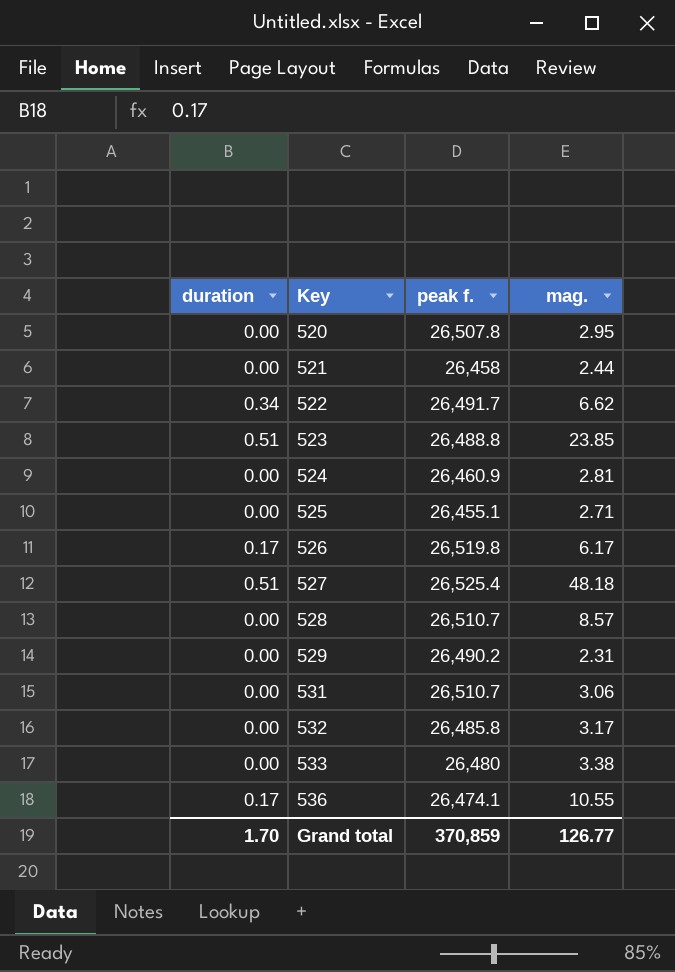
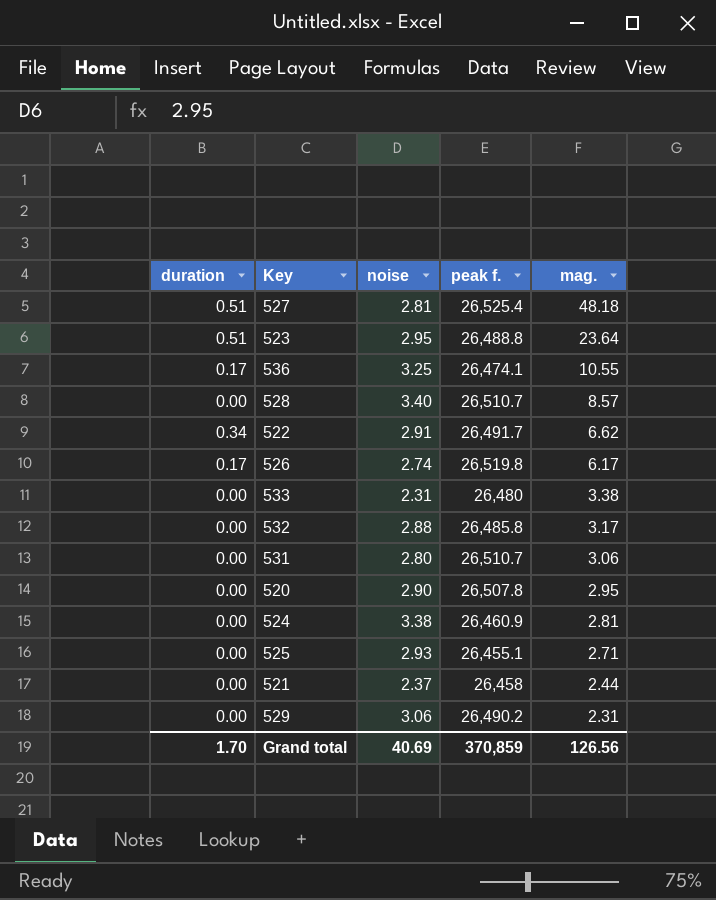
row order: Key ascending -> mag. descending
column noise | position: none -> 3
523 | mag.: 23.85 -> 23.64
Grand total | mag.: 126.77 -> 126.56

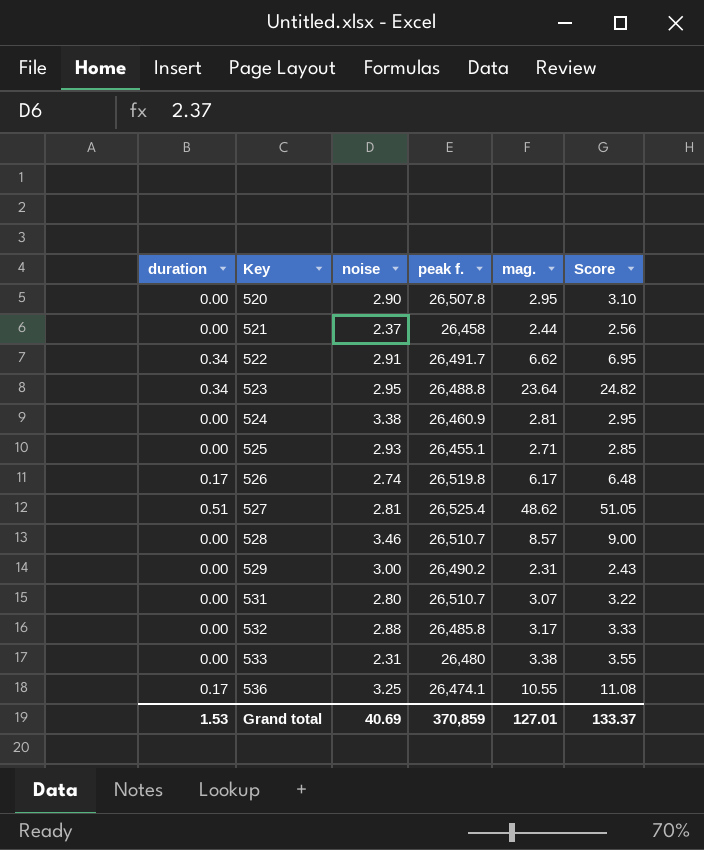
row order: mag. descending -> Key ascending
column Score | formula: none -> [mag.] * 1.05
523 | duration: 0.51 -> 0.34
527 | mag.: 48.18 -> 48.62
528 | noise: 3.40 -> 3.46
529 | noise: 3.06 -> 3.00
531 | mag.: 3.06 -> 3.07
Grand total | duration: 1.70 -> 1.53
Grand total | mag.: 126.56 -> 127.01

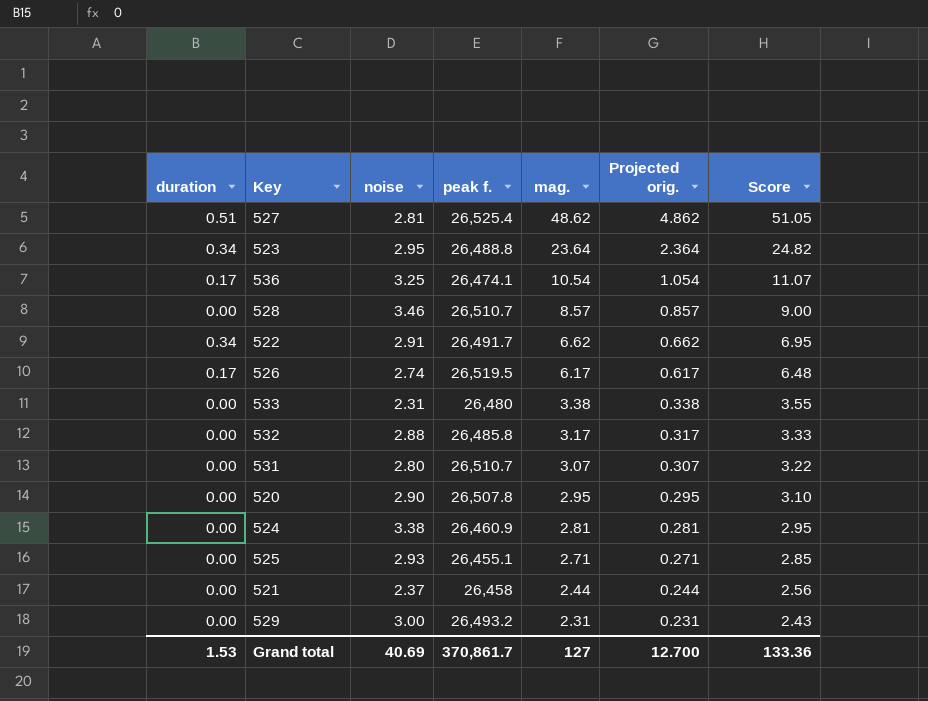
row order: Key ascending -> mag. descending
column Projected orig. | formula: none -> [mag.] * 0.1
536 | mag.: 10.55 -> 10.54
536 | Score: 11.08 -> 11.07
526 | peak f.: 26,519.8 -> 26,519.5
529 | peak f.: 26,490.2 -> 26,493.2
Grand total | peak f.: 370,859 -> 370,861.7
Grand total | mag.: 127.01 -> 127
Grand total | Score: 133.37 -> 133.36

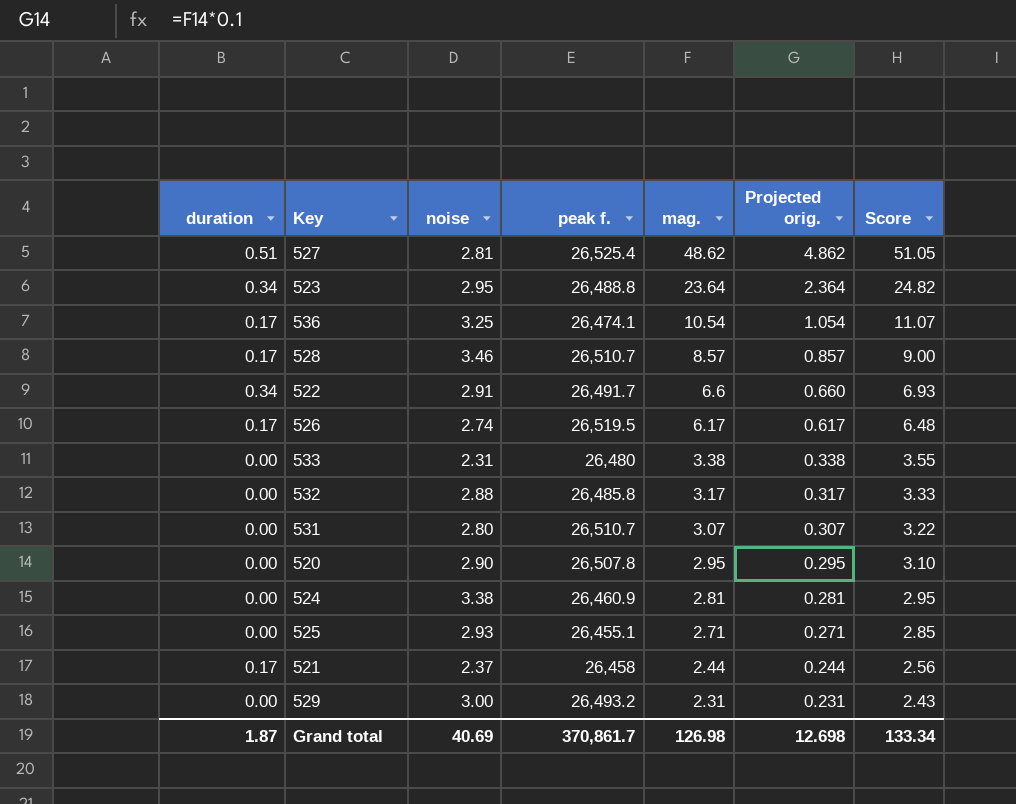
528 | duration: 0.00 -> 0.17
522 | mag.: 6.62 -> 6.6
522 | Projected orig.: 0.662 -> 0.660
522 | Score: 6.95 -> 6.93
521 | duration: 0.00 -> 0.17
Grand total | duration: 1.53 -> 1.87
Grand total | mag.: 127 -> 126.98
Grand total | Projected orig.: 12.700 -> 12.698
Grand total | Score: 133.36 -> 133.34

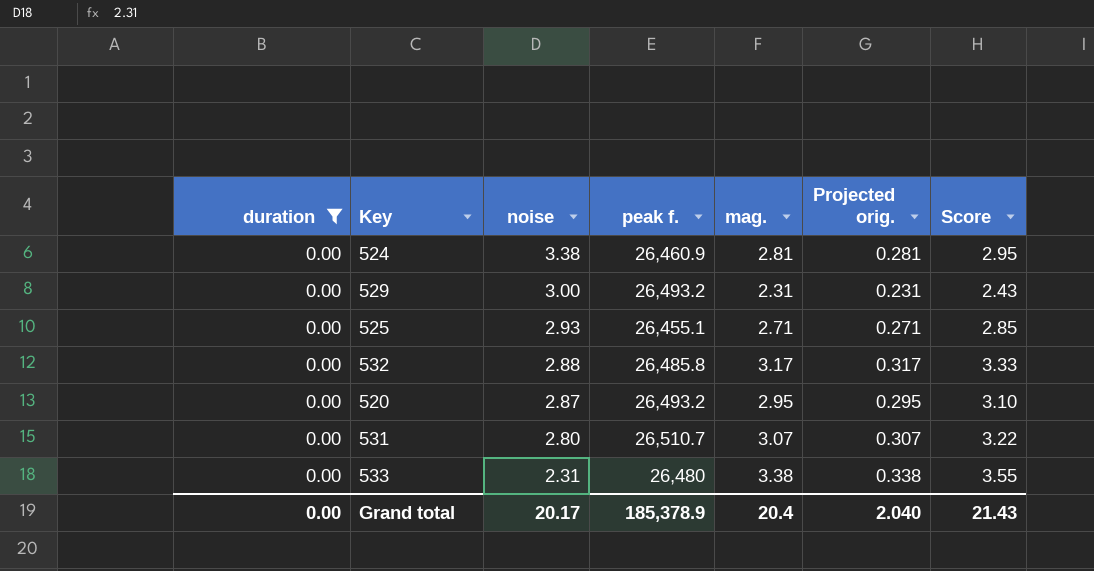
filter: none -> duration = 0.00
row order: mag. descending -> noise descending
520 | noise: 2.90 -> 2.87
520 | peak f.: 26,507.8 -> 26,493.2
Grand total | duration: 1.87 -> 0.00
Grand total | noise: 40.69 -> 20.17
Grand total | peak f.: 370,861.7 -> 185,378.9
Grand total | mag.: 126.98 -> 20.4
Grand total | Projected orig.: 12.698 -> 2.040
Grand total | Score: 133.34 -> 21.43

